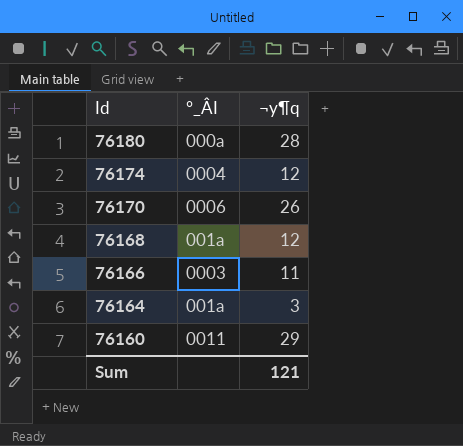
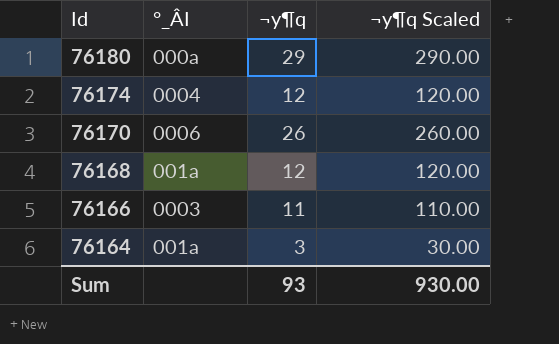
column ¬y¶q Scaled | formula: none -> [¬y¶q] * 10
row 76160: 0011 | 29 -> none
76180 | ¬y¶q: 28 -> 29
Sum | ¬y¶q: 121 -> 93

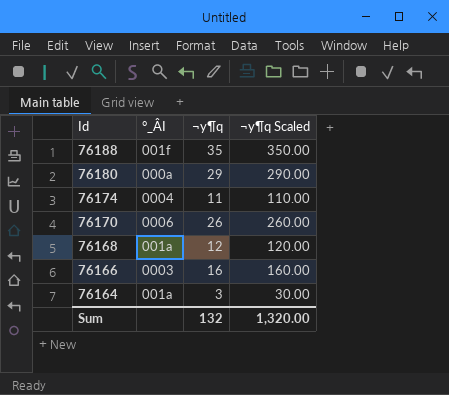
row 76188: none -> 001f | 35 | 350.00
76174 | ¬y¶q: 12 -> 11
76174 | ¬y¶q Scaled: 120.00 -> 110.00
76166 | ¬y¶q: 11 -> 16
76166 | ¬y¶q Scaled: 110.00 -> 160.00
Sum | ¬y¶q: 93 -> 132
Sum | ¬y¶q Scaled: 930.00 -> 1,320.00

